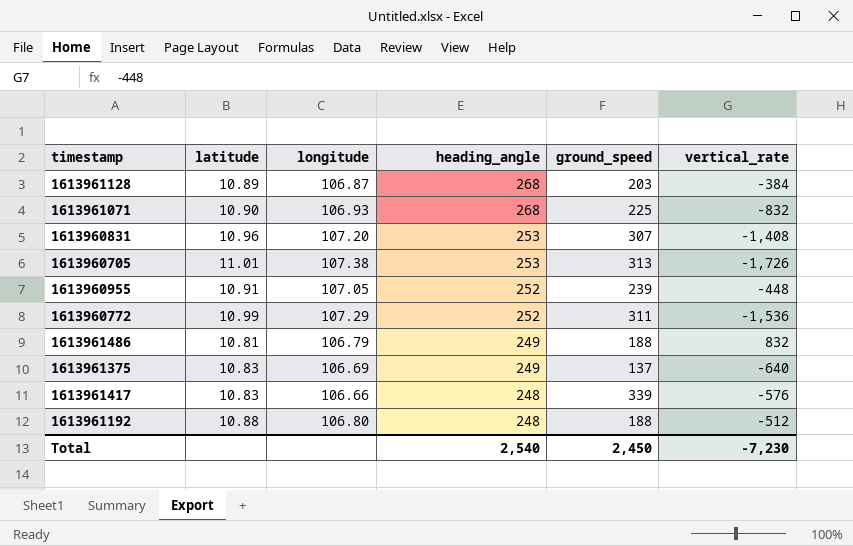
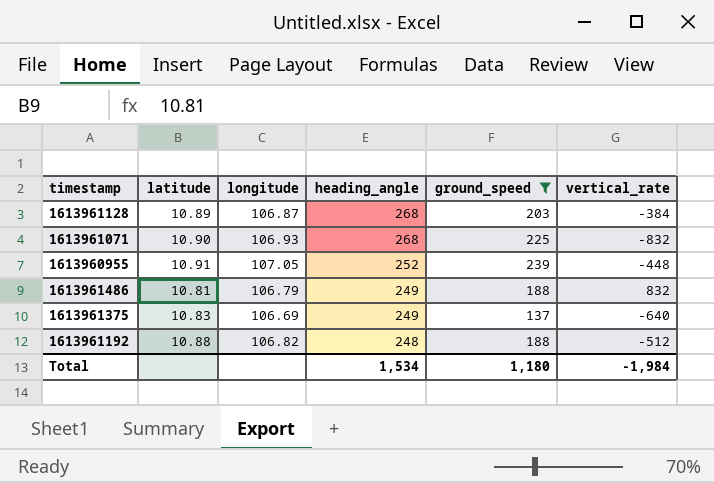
filter: none -> ground_speed <= 239
1613961192 | longitude: 106.80 -> 106.82
Total | heading_angle: 2,540 -> 1,534
Total | ground_speed: 2,450 -> 1,180
Total | vertical_rate: -7,230 -> -1,984

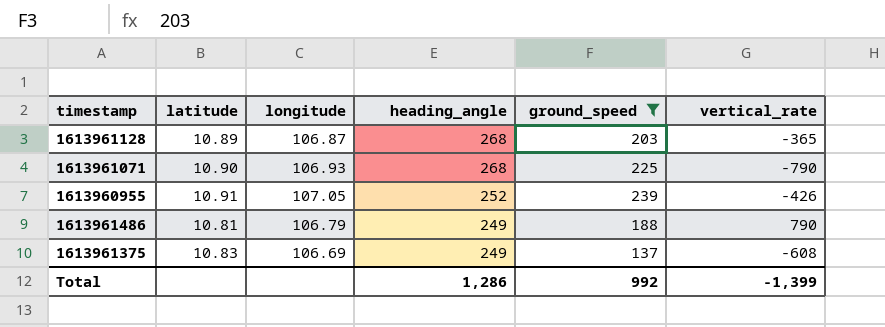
row 1613961192: 10.88 | 106.82 | 248 | 188 | -512 -> none
1613961128 | vertical_rate: -384 -> -365
1613961071 | vertical_rate: -832 -> -790
1613960955 | vertical_rate: -448 -> -426
1613961486 | vertical_rate: 832 -> 790
1613961375 | vertical_rate: -640 -> -608
Total | heading_angle: 1,534 -> 1,286
Total | ground_speed: 1,180 -> 992
Total | vertical_rate: -1,984 -> -1,399

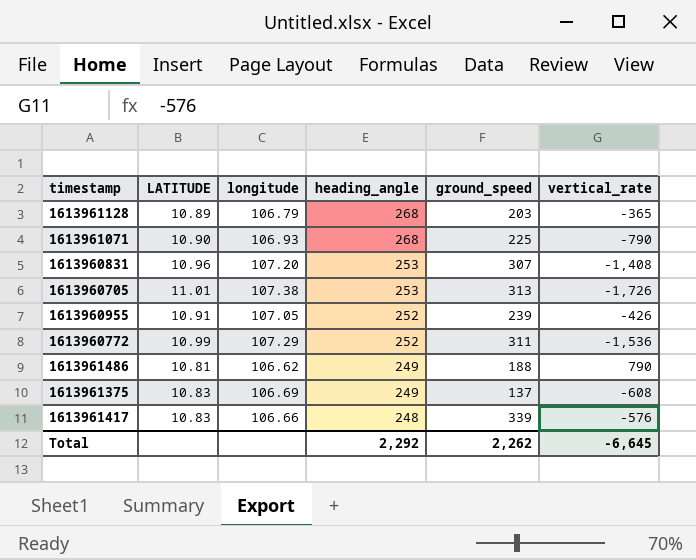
filter: ground_speed <= 239 -> none
column name: latitude -> LATITUDE
1613961128 | longitude: 106.87 -> 106.79
1613961486 | longitude: 106.79 -> 106.62
Total | heading_angle: 1,286 -> 2,292
Total | ground_speed: 992 -> 2,262
Total | vertical_rate: -1,399 -> -6,645

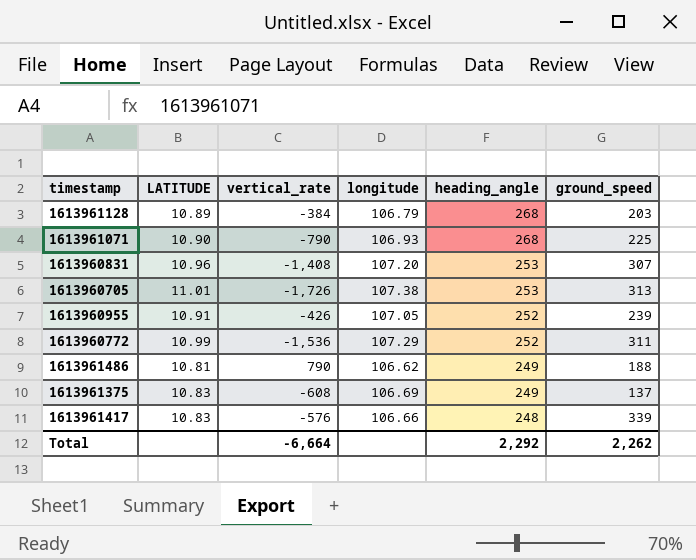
column vertical_rate | position: 6 -> 3
1613961128 | vertical_rate: -365 -> -384
Total | vertical_rate: -6,645 -> -6,664

